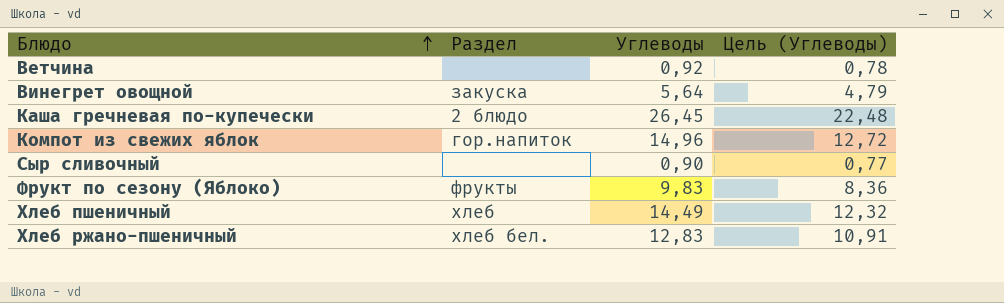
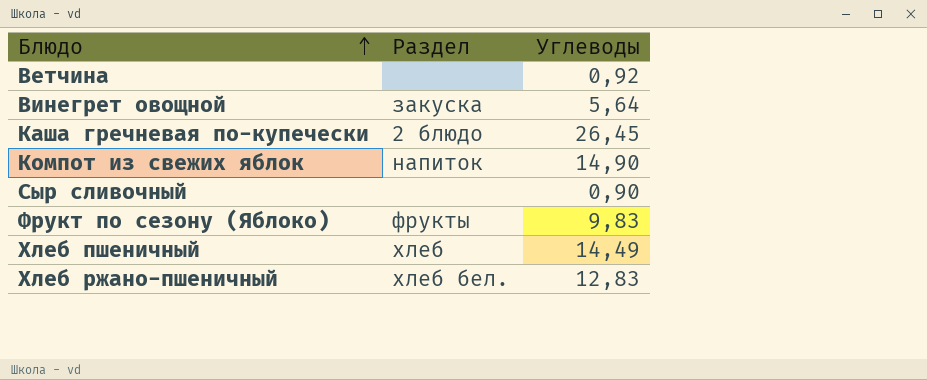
column Цель (Углеводы) | formula: [Углеводы] * 0,85 -> none
Компот из свежих яблок | Раздел: гор.напиток -> напиток
Компот из свежих яблок | Углеводы: 14,96 -> 14,90

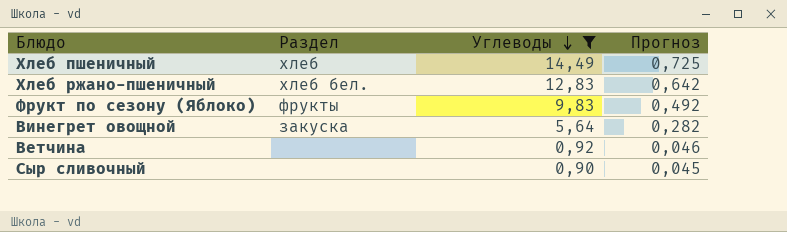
filter: none -> Углеводы <= 14,49
row order: Блюдо ascending -> Углеводы descending
column Прогноз | formula: none -> [Углеводы] * 0,05

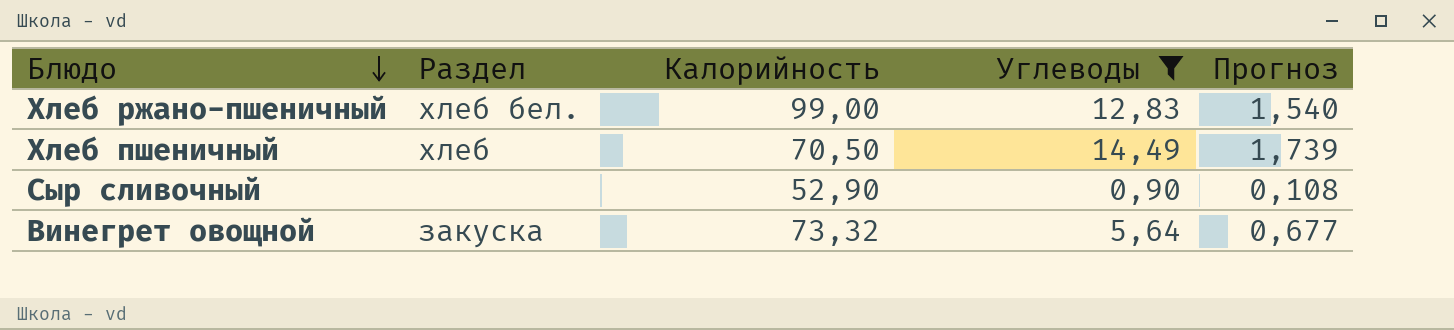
row order: Углеводы descending -> Блюдо descending
column Калорийность | position: none -> 3
column Прогноз | formula: [Углеводы] * 0,05 -> [Углеводы] * 0,12
row Фрукт по сезону (Яблоко): фрукты | 9,83 | 0,492 -> none
row Ветчина: none | 0,92 | 0,046 -> none

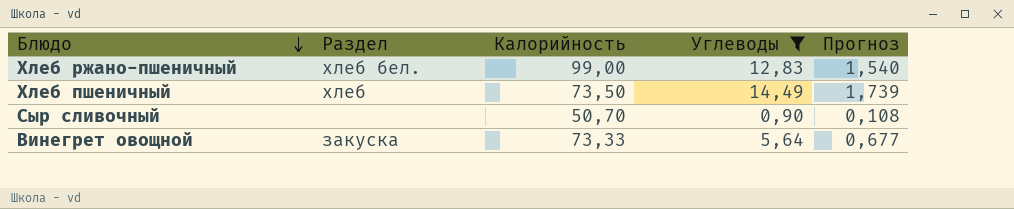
Хлеб пшеничный | Калорийность: 70,50 -> 73,50
Сыр сливочный | Калорийность: 52,90 -> 50,70
Винегрет овощной | Калорийность: 73,32 -> 73,33

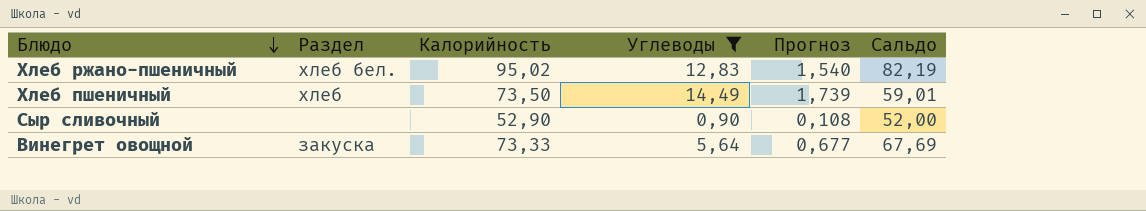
column Сальдо | formula: none -> [Калорийность] - [Углеводы]
Хлеб ржано-пшеничный | Калорийность: 99,00 -> 95,02
Сыр сливочный | Калорийность: 50,70 -> 52,90

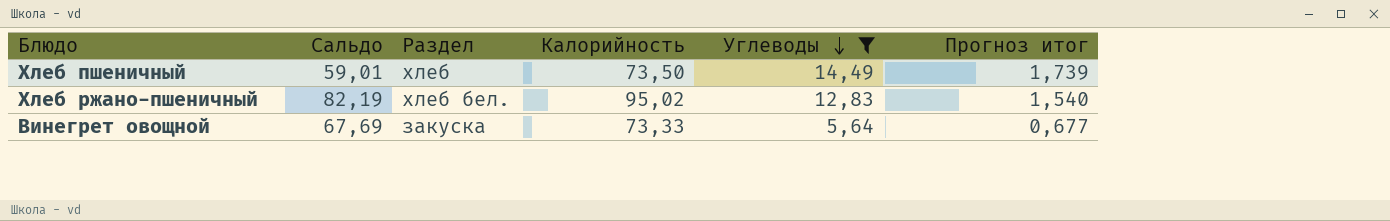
row order: Блюдо descending -> Углеводы descending
column Сальдо | position: 6 -> 2
column name: Прогноз -> Прогноз итог
row Сыр сливочный: none | 52,90 | 0,90 | 0,108 | 52,00 -> none

